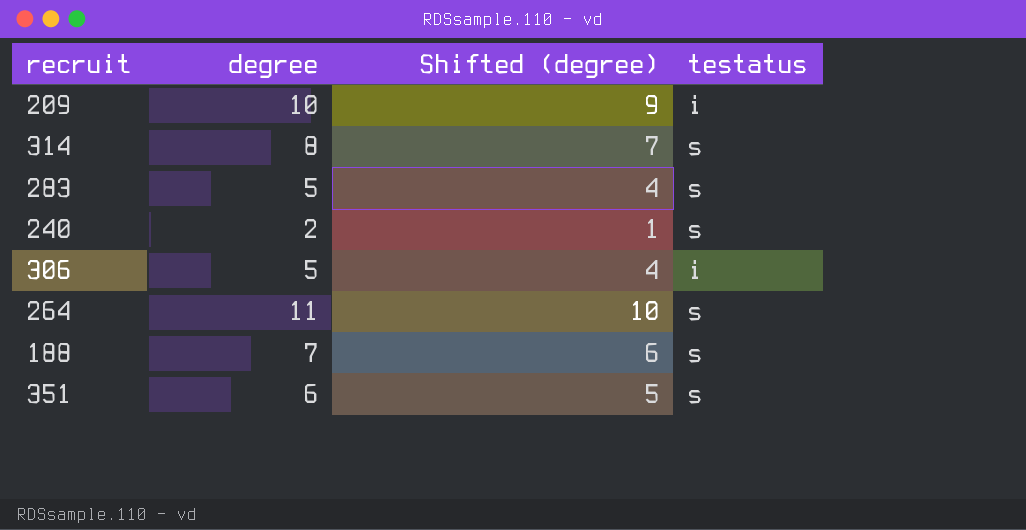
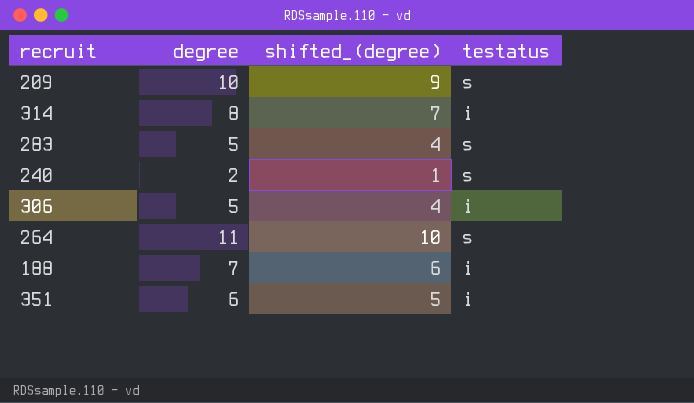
column name: Shifted (degree) -> shifted_(degree)
209 | testatus: i -> s
314 | testatus: s -> i
188 | testatus: s -> i
351 | testatus: s -> i

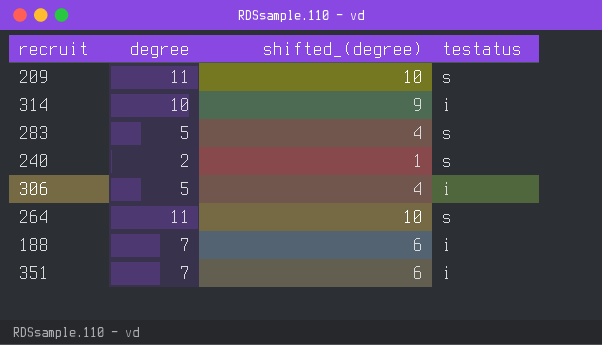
209 | degree: 10 -> 11
209 | shifted_(degree): 9 -> 10
314 | degree: 8 -> 10
314 | shifted_(degree): 7 -> 9
351 | degree: 6 -> 7
351 | shifted_(degree): 5 -> 6

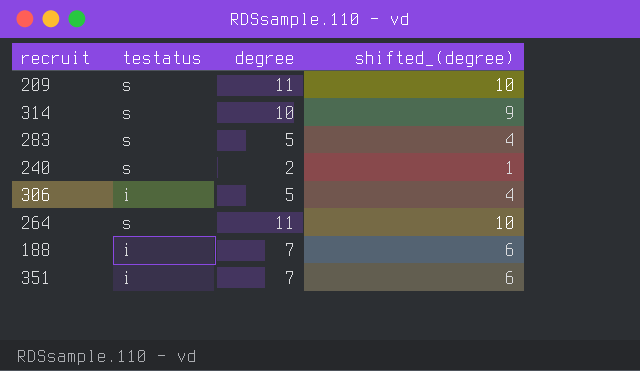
column testatus | position: 4 -> 2
314 | testatus: i -> s

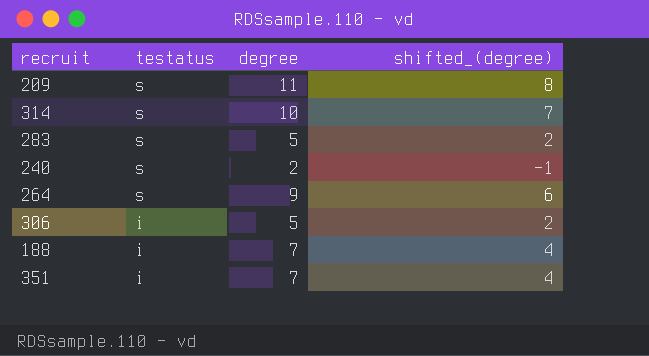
row order: none -> testatus descending
column shifted_(degree) | formula: [degree] - 1 -> [degree] - 3
264 | degree: 11 -> 9

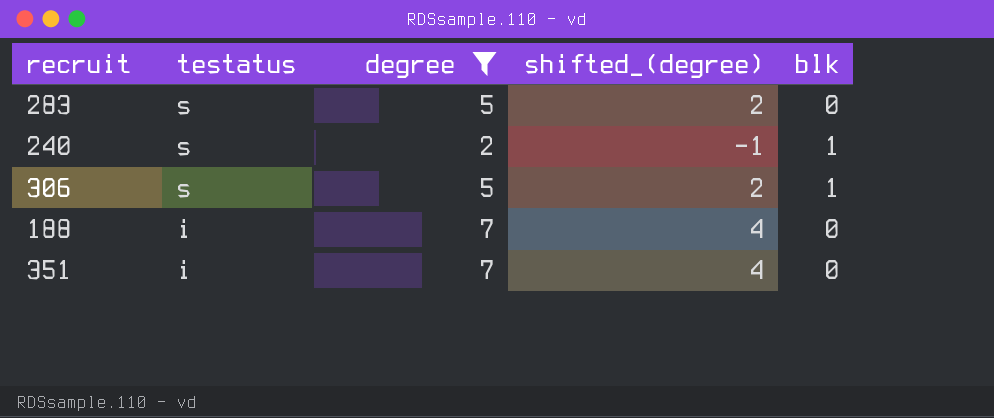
filter: none -> degree <= 7
column blk | position: none -> 5
306 | testatus: i -> s

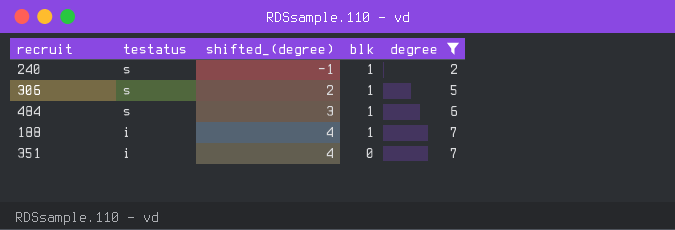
column degree | position: 3 -> 5
row 283: s | 5 | 2 | 0 -> none
row 484: none -> s | 3 | 1 | 6
188 | blk: 0 -> 1

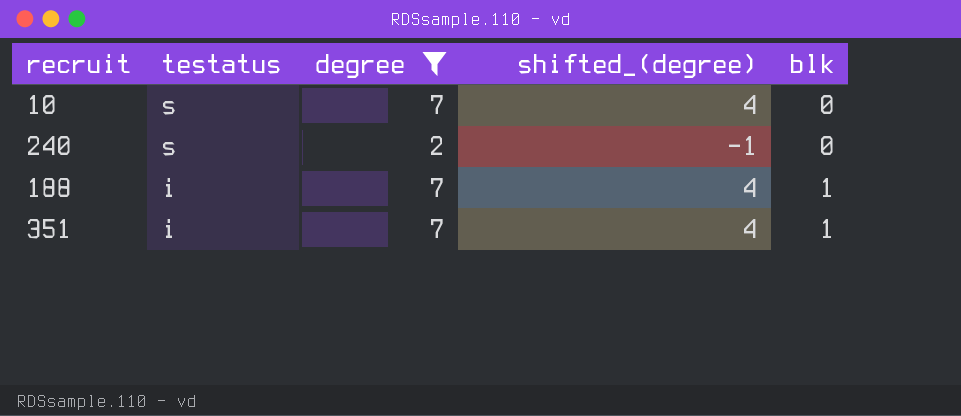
column degree | position: 5 -> 3
row 306: s | 2 | 1 | 5 -> none
row 484: s | 3 | 1 | 6 -> none
row 10: none -> s | 7 | 4 | 0
240 | blk: 1 -> 0
351 | blk: 0 -> 1

